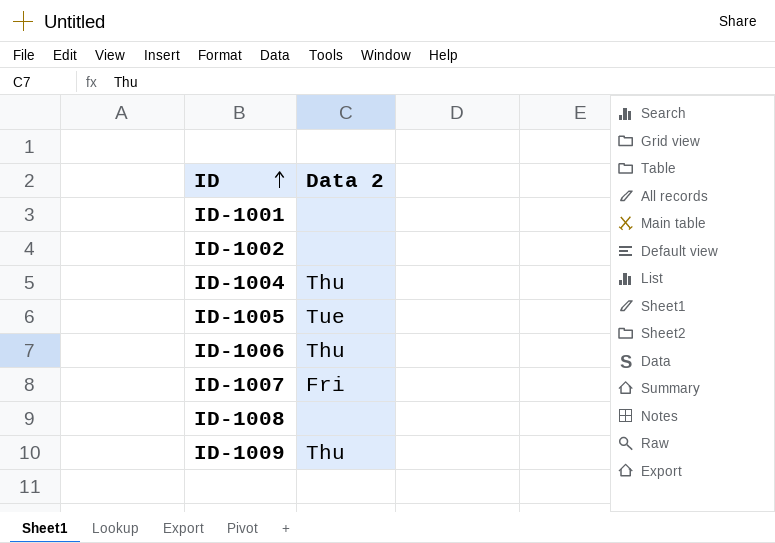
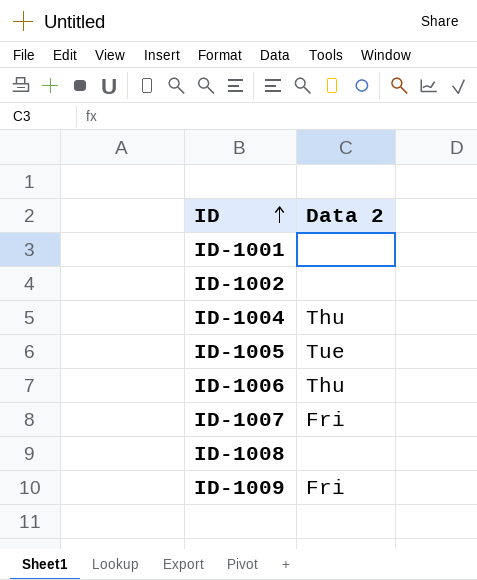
ID-1009 | Data 2: Thu -> Fri

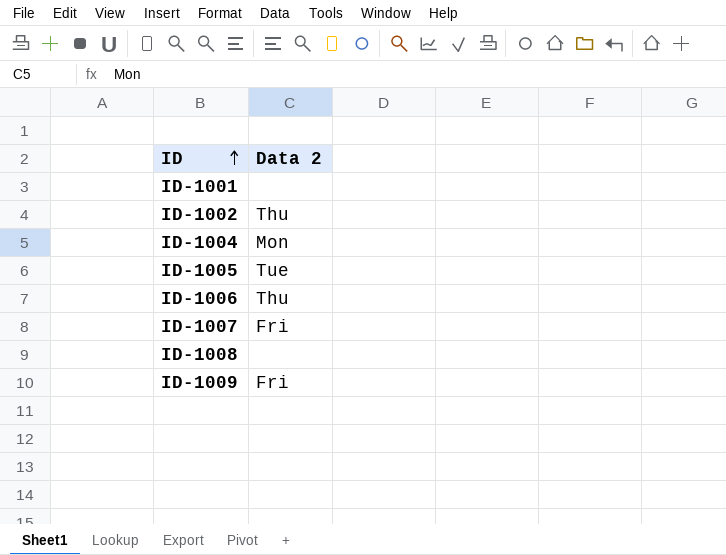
ID-1002 | Data 2: none -> Thu
ID-1004 | Data 2: Thu -> Mon

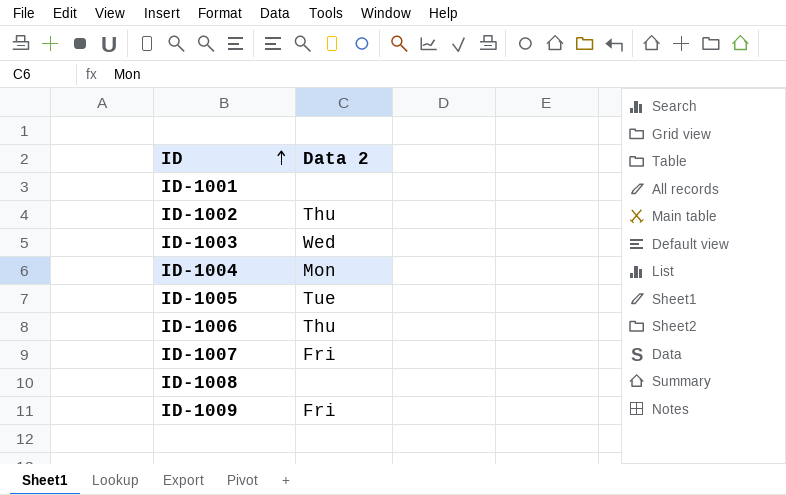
row ID-1003: none -> Wed

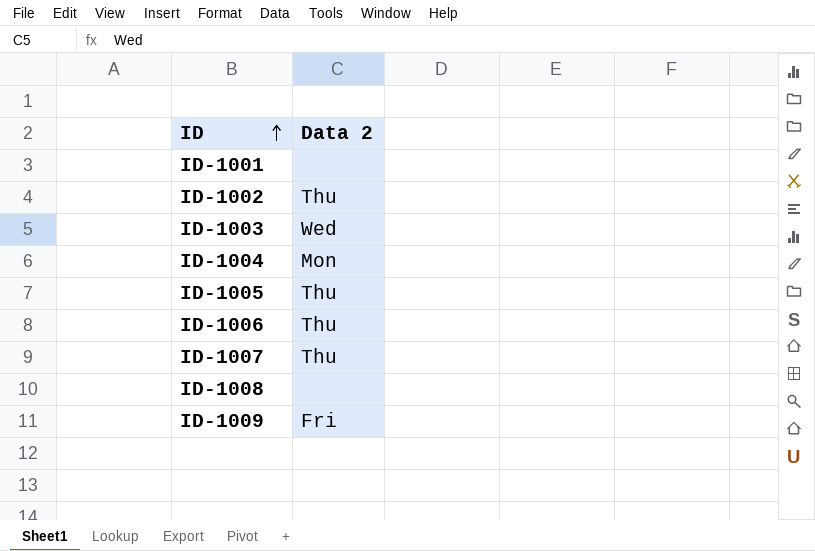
ID-1005 | Data 2: Tue -> Thu
ID-1007 | Data 2: Fri -> Thu

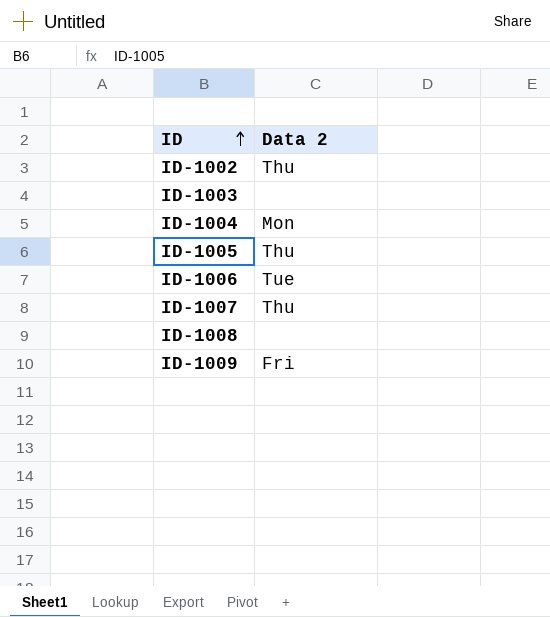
row ID-1001: none -> none
ID-1003 | Data 2: Wed -> none
ID-1006 | Data 2: Thu -> Tue

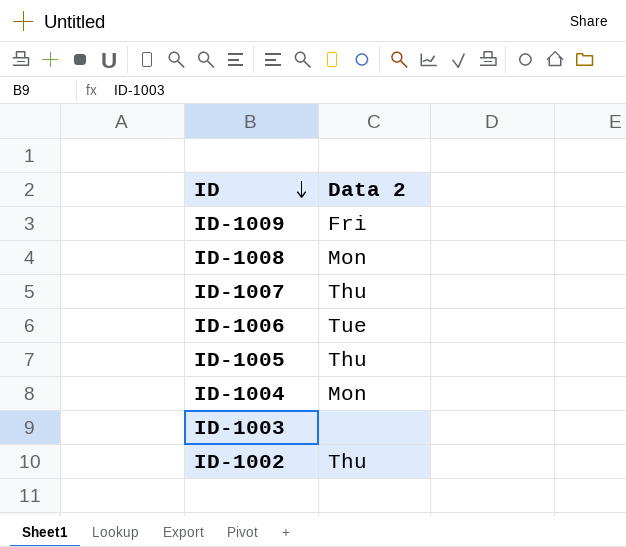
row order: ID ascending -> ID descending
ID-1008 | Data 2: none -> Mon

